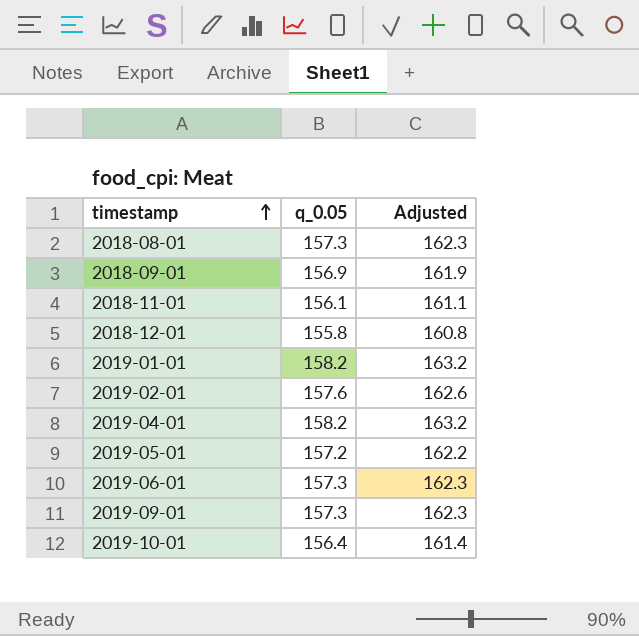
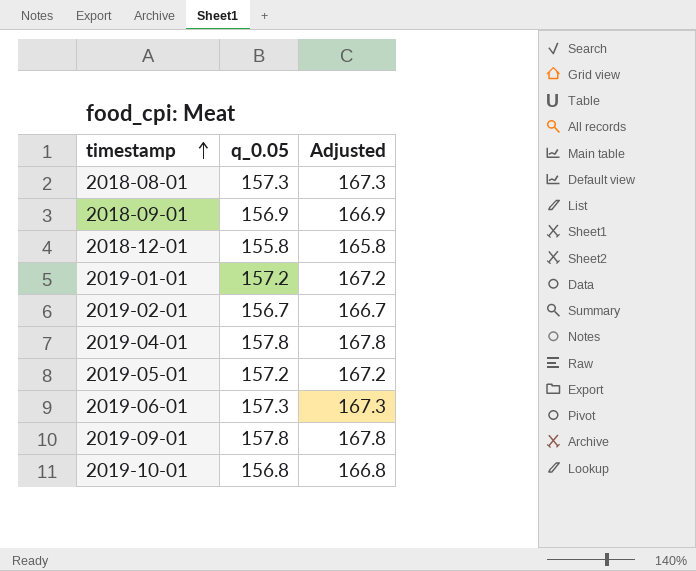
column Adjusted | formula: [q_0.05] + 5 -> [q_0.05] + 10
row 2018-11-01: 156.1 | 161.1 -> none
2019-01-01 | q_0.05: 158.2 -> 157.2
2019-02-01 | q_0.05: 157.6 -> 156.7
2019-04-01 | q_0.05: 158.2 -> 157.8
2019-09-01 | q_0.05: 157.3 -> 157.8
2019-10-01 | q_0.05: 156.4 -> 156.8

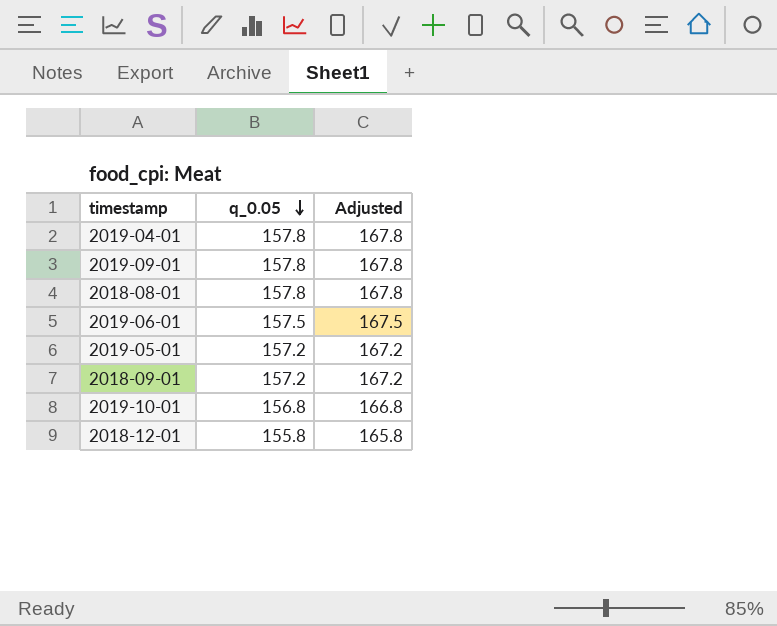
row order: timestamp ascending -> q_0.05 descending
row 2019-01-01: 157.2 | 167.2 -> none
row 2019-02-01: 156.7 | 166.7 -> none
2018-08-01 | q_0.05: 157.3 -> 157.8
2018-08-01 | Adjusted: 167.3 -> 167.8
2019-06-01 | q_0.05: 157.3 -> 157.5
2019-06-01 | Adjusted: 167.3 -> 167.5
2018-09-01 | q_0.05: 156.9 -> 157.2
2018-09-01 | Adjusted: 166.9 -> 167.2

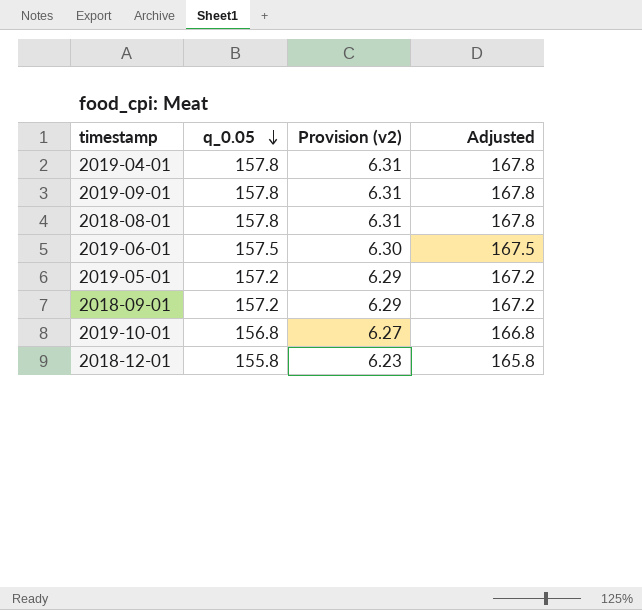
column Provision (v2) | formula: none -> [q_0.05] * 0.04

